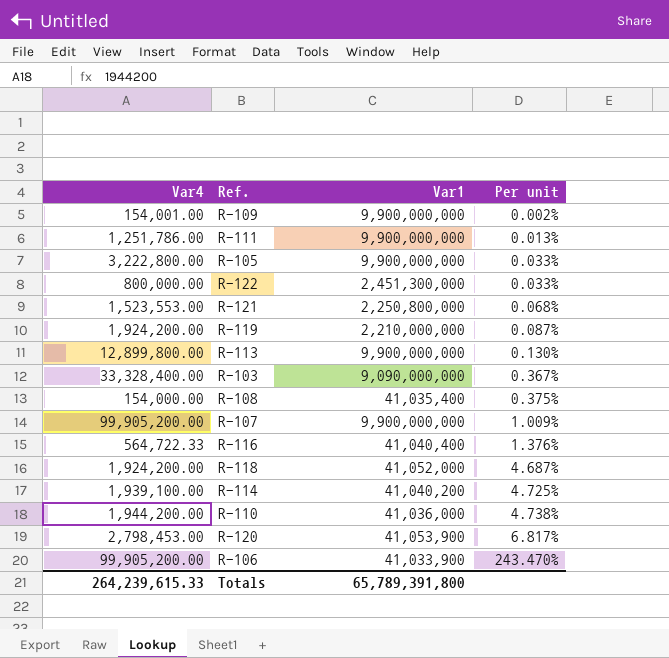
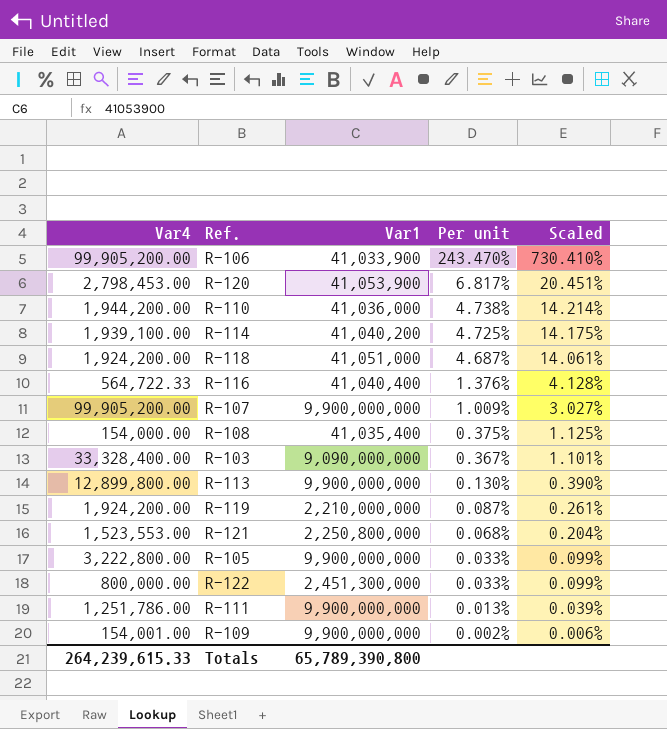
row order: Per unit ascending -> Per unit descending
column Scaled | formula: none -> [Per unit] * 3
R-118 | Var1: 41,052,000 -> 41,051,000
Totals | Var1: 65,789,391,800 -> 65,789,390,800

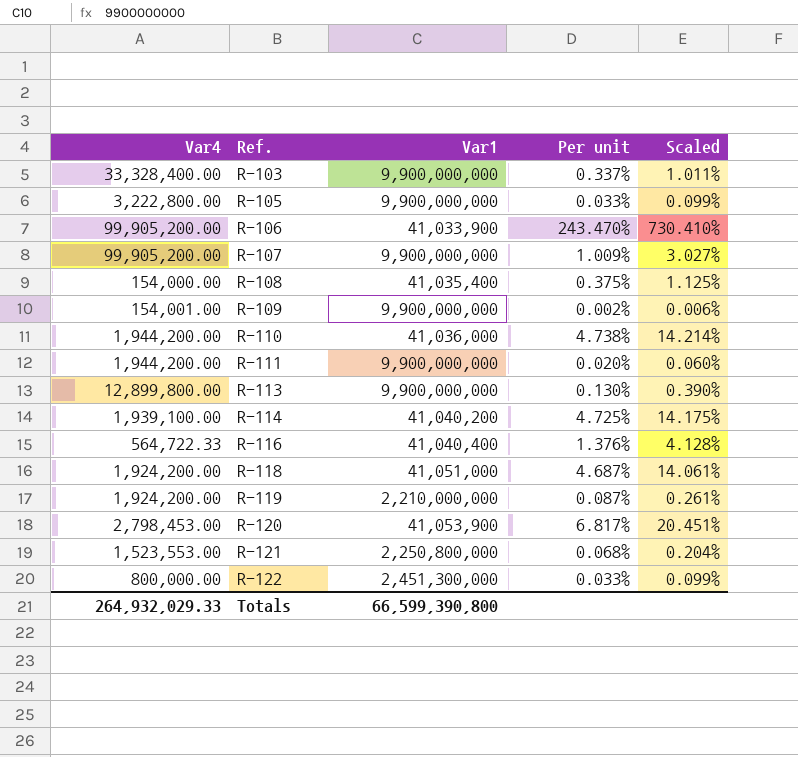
row order: Per unit descending -> Ref. ascending
R-103 | Var1: 9,090,000,000 -> 9,900,000,000
R-103 | Per unit: 0.367% -> 0.337%
R-103 | Scaled: 1.101% -> 1.011%
R-111 | Var4: 1,251,786.00 -> 1,944,200.00
R-111 | Per unit: 0.013% -> 0.020%
R-111 | Scaled: 0.039% -> 0.060%
Totals | Var4: 264,239,615.33 -> 264,932,029.33
Totals | Var1: 65,789,390,800 -> 66,599,390,800

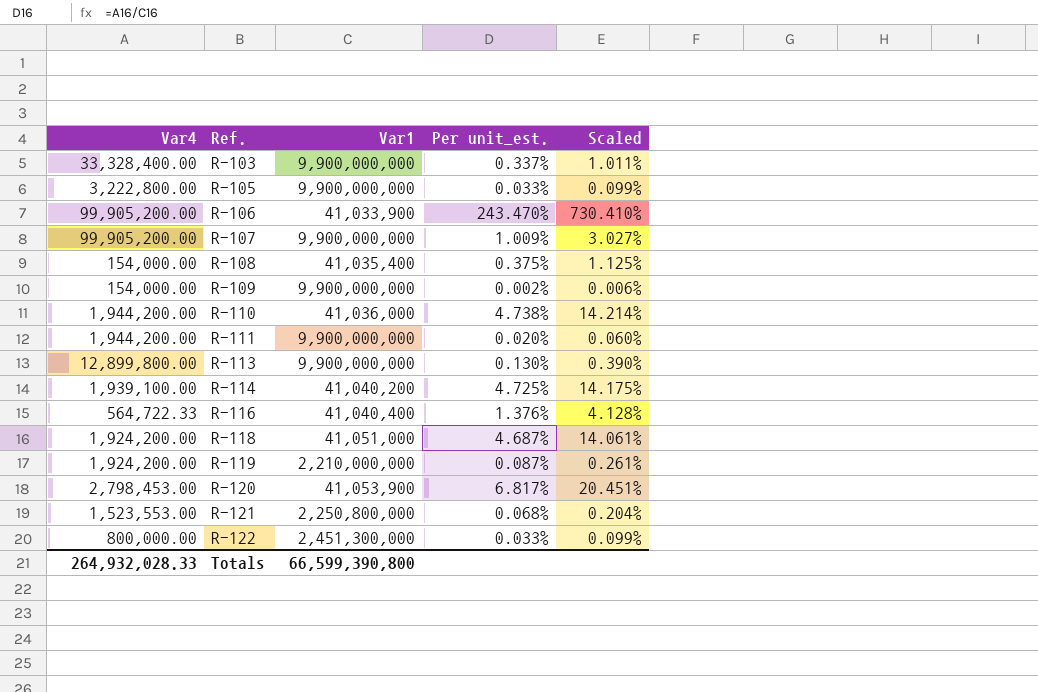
column name: Per unit -> Per unit_est.
R-109 | Var4: 154,001.00 -> 154,000.00
Totals | Var4: 264,932,029.33 -> 264,932,028.33

